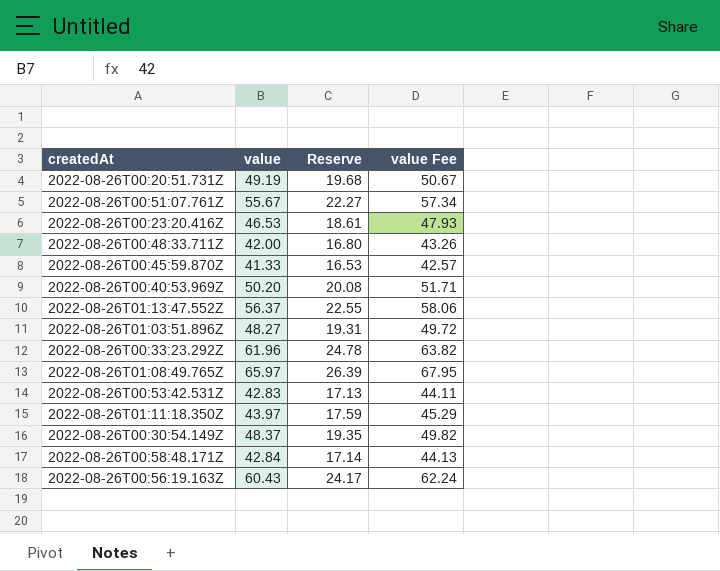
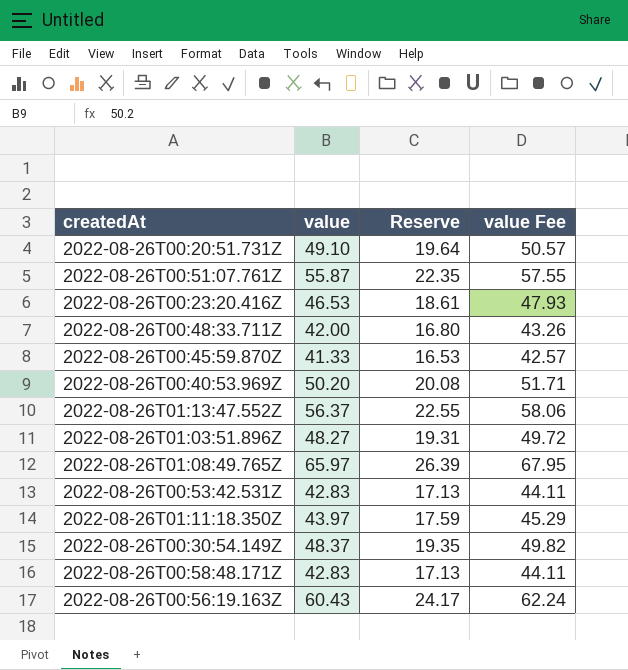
row 2022-08-26T00:33:23.292Z: 61.96 | 24.78 | 63.82 -> none
2022-08-26T00:20:51.731Z | value: 49.19 -> 49.10
2022-08-26T00:20:51.731Z | Reserve: 19.68 -> 19.64
2022-08-26T00:20:51.731Z | value Fee: 50.67 -> 50.57
2022-08-26T00:51:07.761Z | value: 55.67 -> 55.87
2022-08-26T00:51:07.761Z | Reserve: 22.27 -> 22.35
2022-08-26T00:51:07.761Z | value Fee: 57.34 -> 57.55
2022-08-26T00:58:48.171Z | value: 42.84 -> 42.83
2022-08-26T00:58:48.171Z | Reserve: 17.14 -> 17.13
2022-08-26T00:58:48.171Z | value Fee: 44.13 -> 44.11

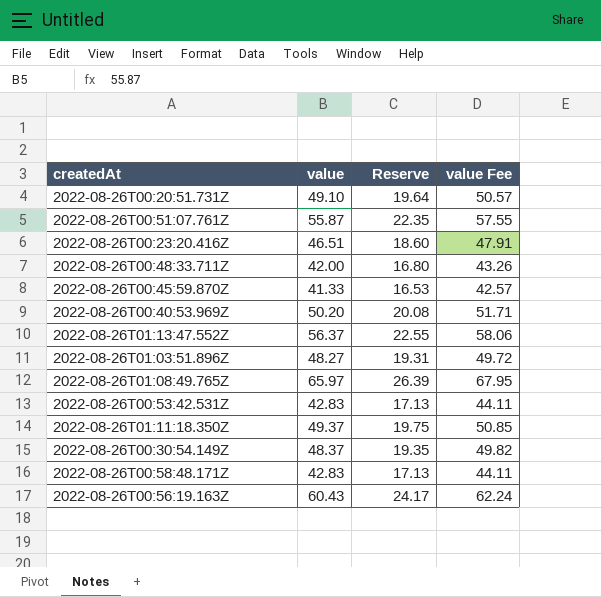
2022-08-26T00:23:20.416Z | value: 46.53 -> 46.51
2022-08-26T00:23:20.416Z | Reserve: 18.61 -> 18.60
2022-08-26T00:23:20.416Z | value Fee: 47.93 -> 47.91
2022-08-26T01:11:18.350Z | value: 43.97 -> 49.37
2022-08-26T01:11:18.350Z | Reserve: 17.59 -> 19.75
2022-08-26T01:11:18.350Z | value Fee: 45.29 -> 50.85

